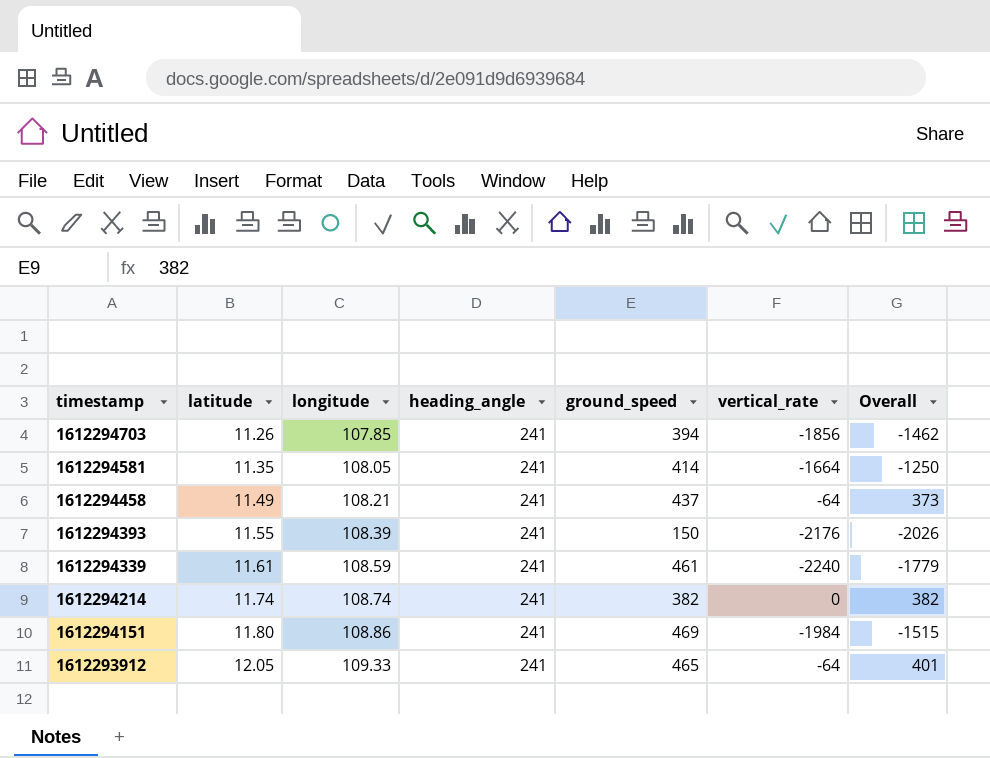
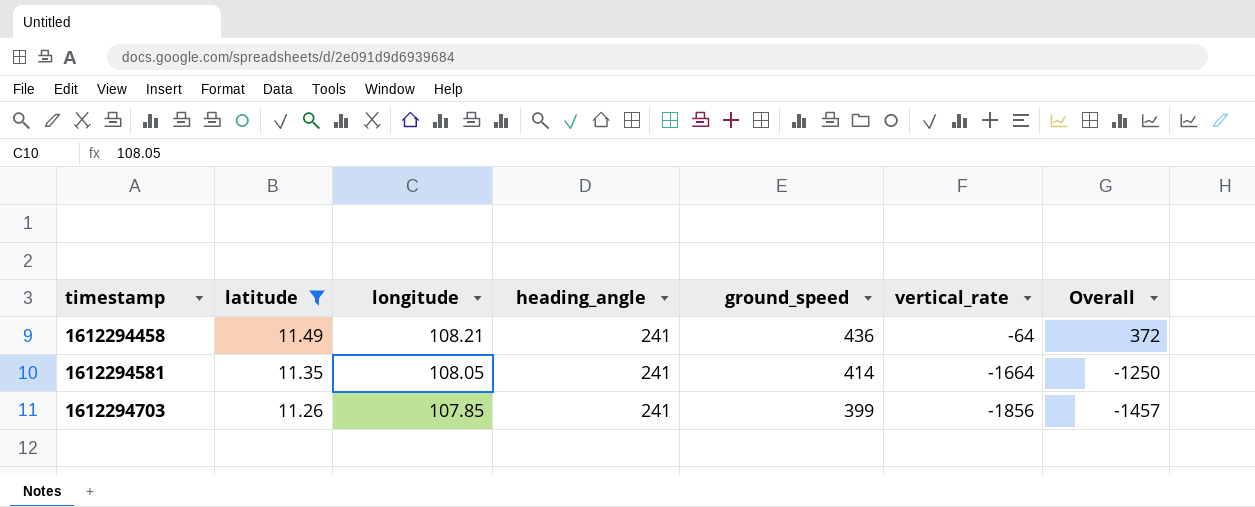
filter: none -> latitude <= 11.49
row order: timestamp descending -> timestamp ascending
1612294458 | ground_speed: 437 -> 436
1612294458 | Overall: 373 -> 372
1612294703 | ground_speed: 394 -> 399
1612294703 | Overall: -1462 -> -1457

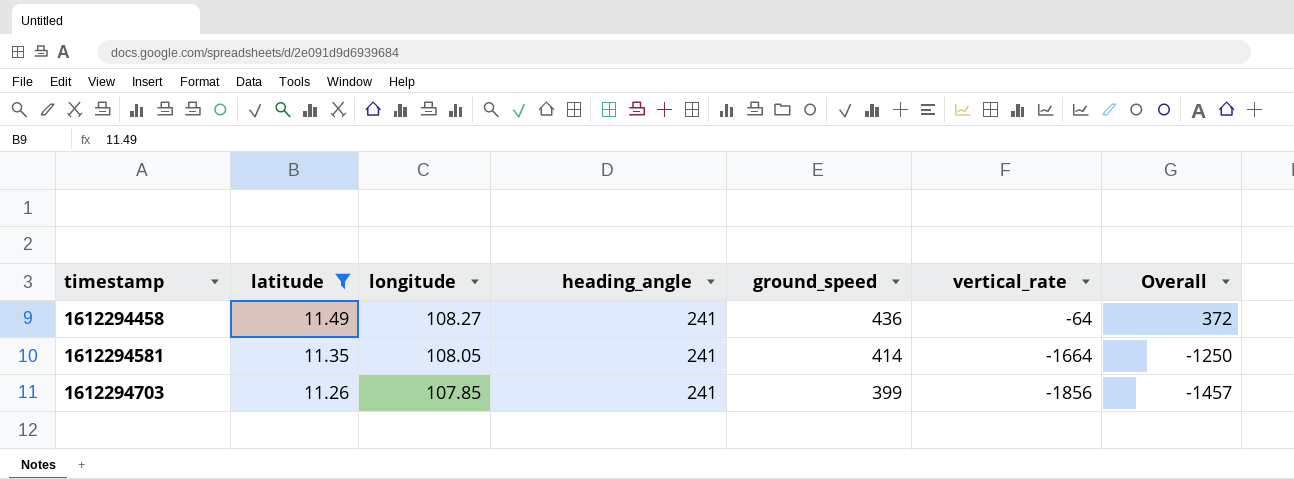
1612294458 | longitude: 108.21 -> 108.27

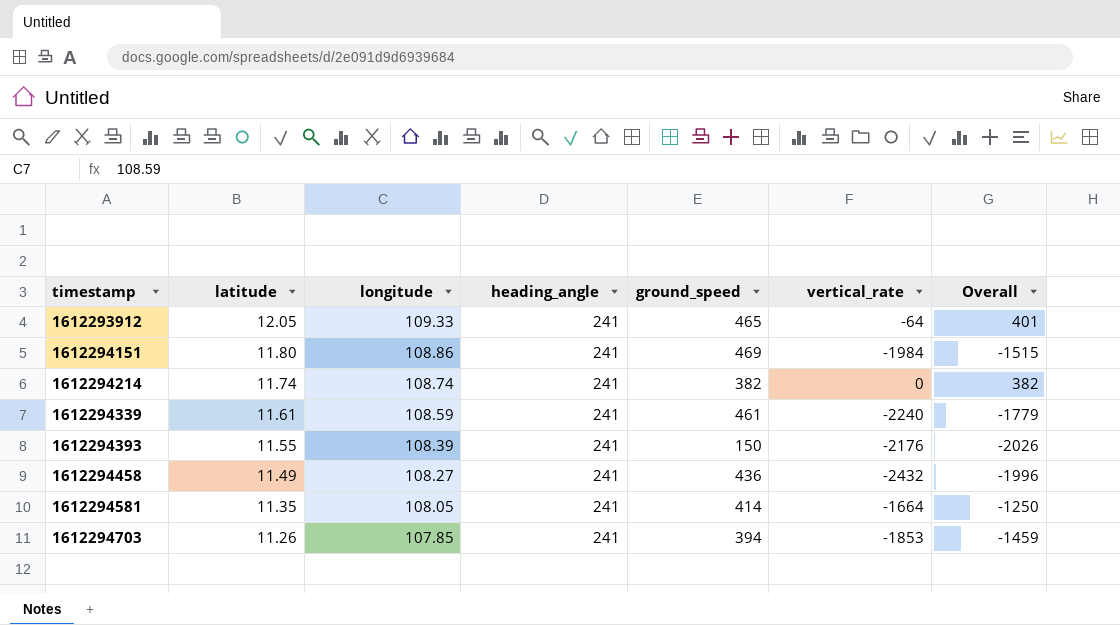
filter: latitude <= 11.49 -> none
1612294458 | vertical_rate: -64 -> -2432
1612294458 | Overall: 372 -> -1996
1612294703 | ground_speed: 399 -> 394
1612294703 | vertical_rate: -1856 -> -1853
1612294703 | Overall: -1457 -> -1459

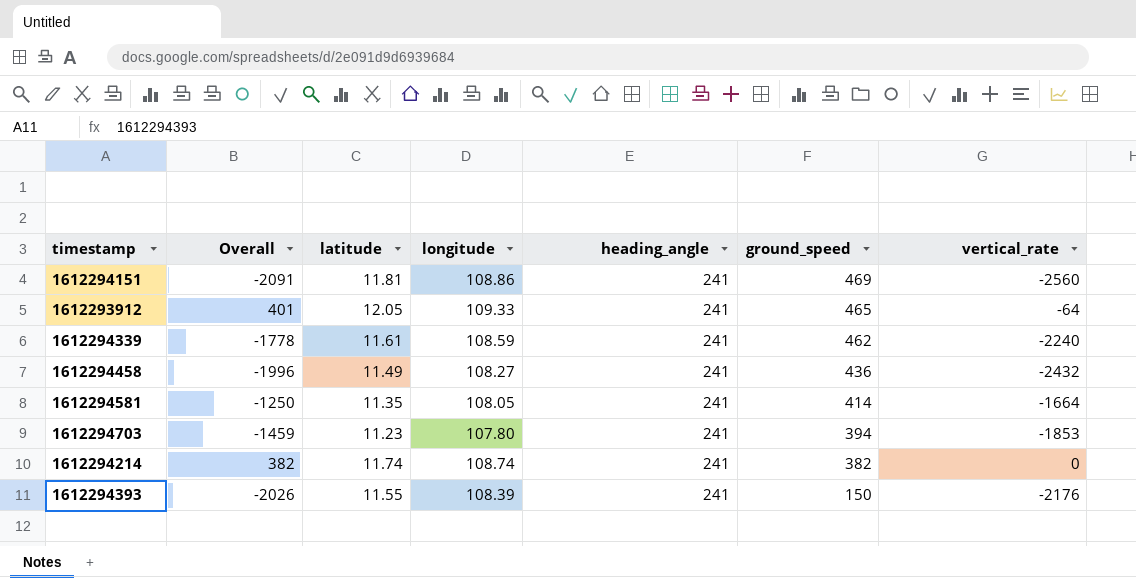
row order: timestamp ascending -> ground_speed descending
column Overall | position: 7 -> 2
1612294151 | Overall: -1515 -> -2091
1612294151 | latitude: 11.80 -> 11.81
1612294151 | vertical_rate: -1984 -> -2560
1612294339 | Overall: -1779 -> -1778
1612294339 | ground_speed: 461 -> 462
1612294703 | latitude: 11.26 -> 11.23
1612294703 | longitude: 107.85 -> 107.80

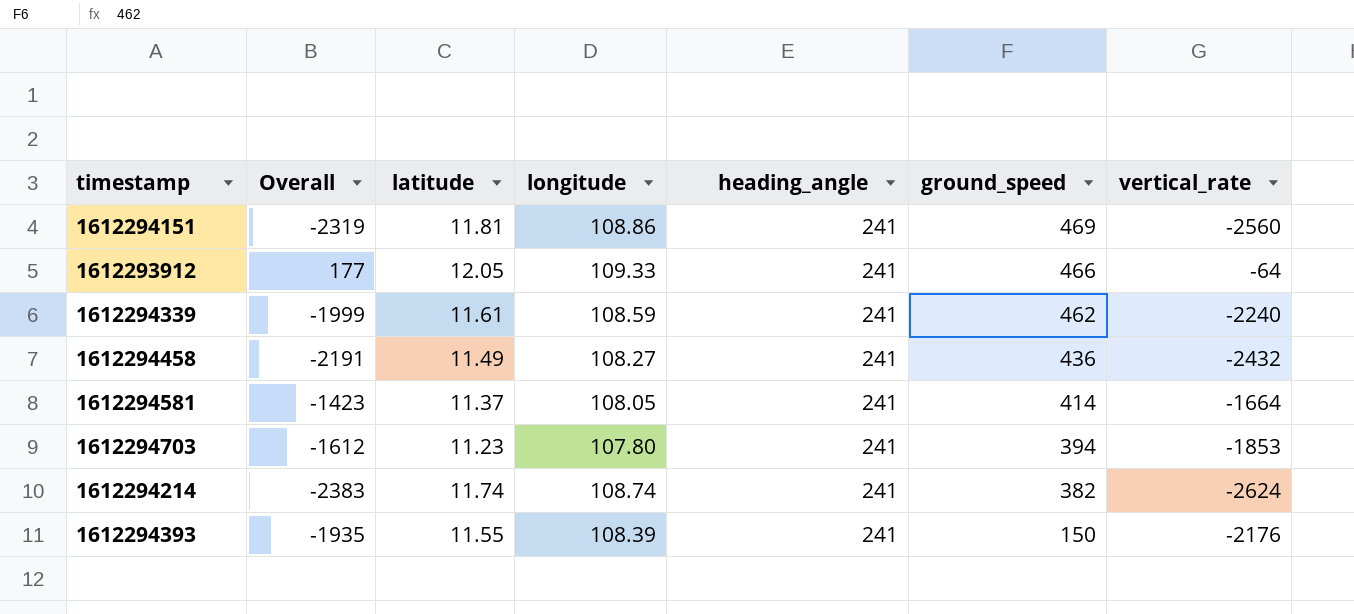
column Overall | formula: [ground_speed] + [vertical_rate] -> [heading_angle] + [vertical_rate]
1612293912 | ground_speed: 465 -> 466
1612294581 | latitude: 11.35 -> 11.37
1612294214 | vertical_rate: 0 -> -2624

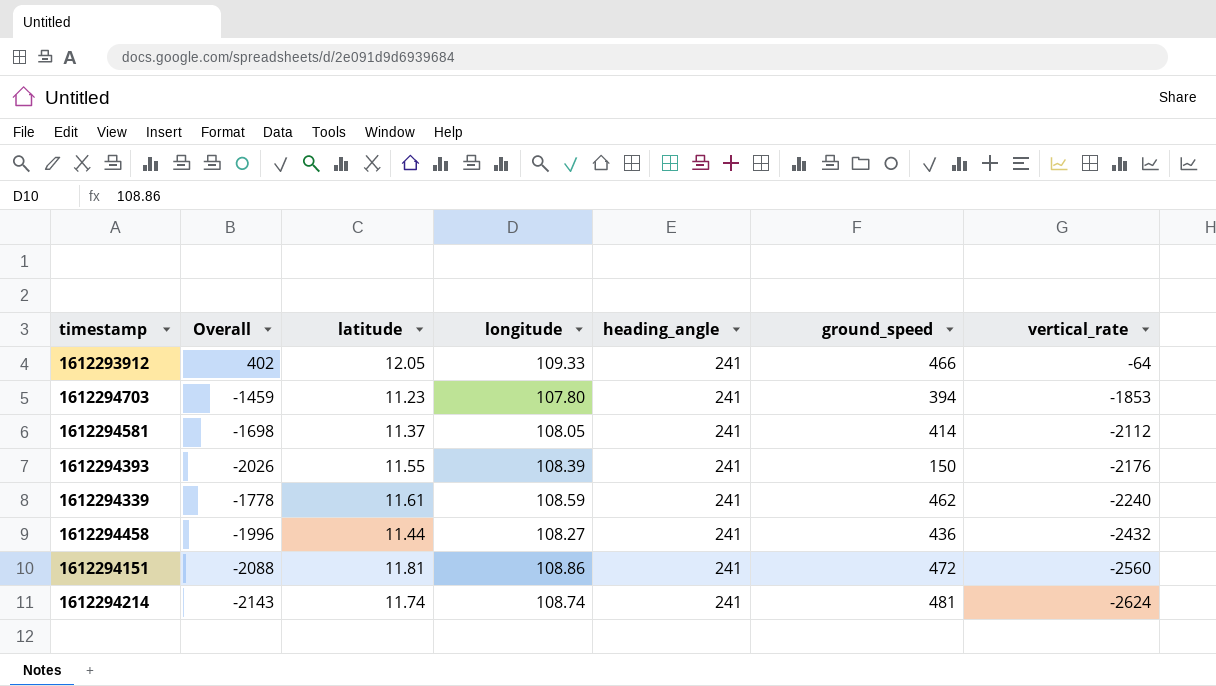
row order: ground_speed descending -> vertical_rate descending
column Overall | formula: [heading_angle] + [vertical_rate] -> [ground_speed] + [vertical_rate]
1612294581 | vertical_rate: -1664 -> -2112
1612294458 | latitude: 11.49 -> 11.44
1612294151 | ground_speed: 469 -> 472
1612294214 | ground_speed: 382 -> 481

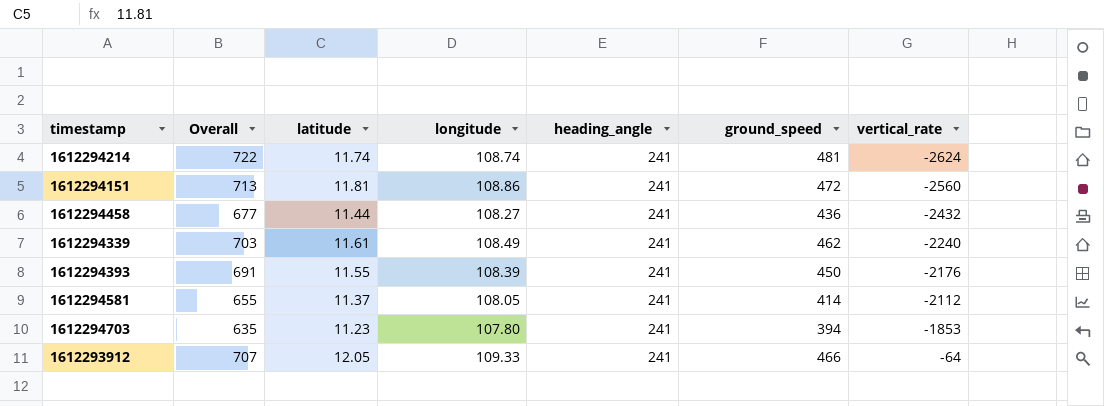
row order: vertical_rate descending -> vertical_rate ascending
column Overall | formula: [ground_speed] + [vertical_rate] -> [heading_angle] + [ground_speed]
1612294339 | longitude: 108.59 -> 108.49
1612294393 | ground_speed: 150 -> 450

